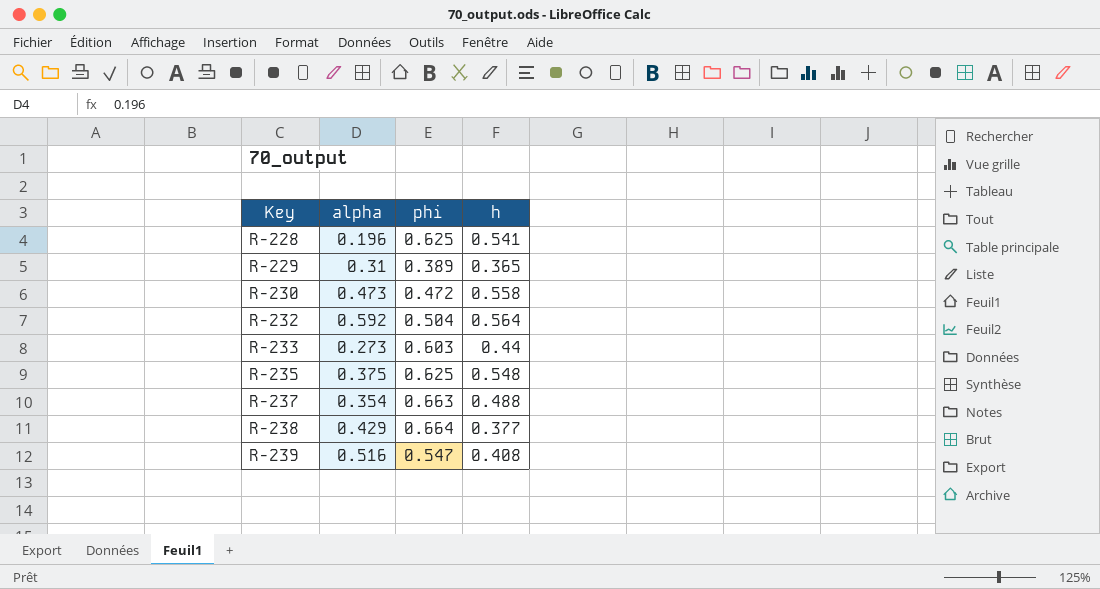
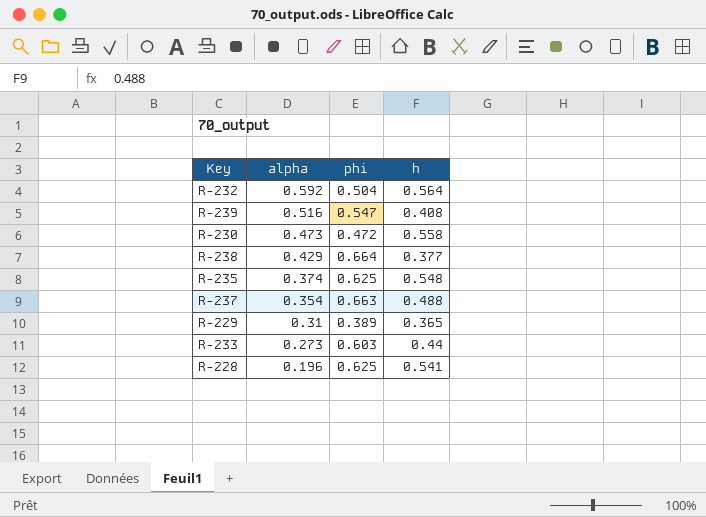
row order: Key ascending -> alpha descending
R-235 | alpha: 0.375 -> 0.374

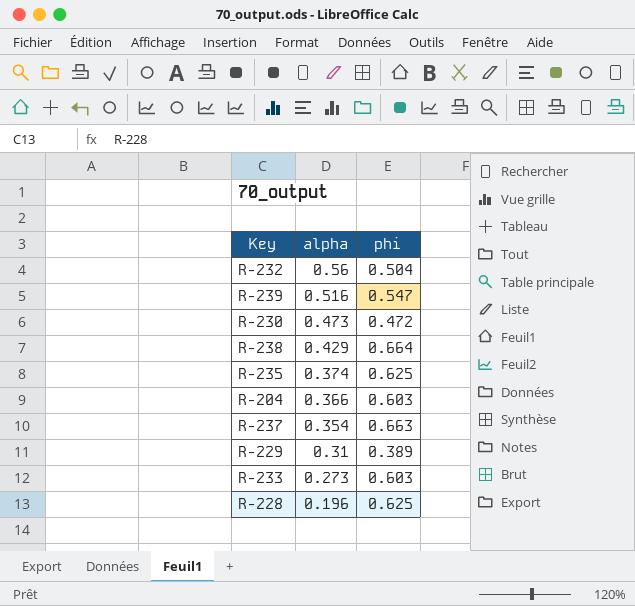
column h | position: 4 -> none
R-232 | alpha: 0.592 -> 0.56
row R-204: none -> 0.366 | 0.603

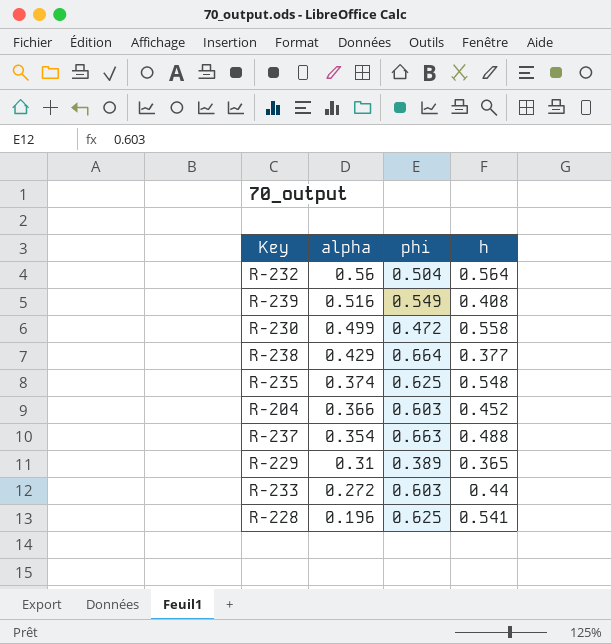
column h | position: none -> 4
R-239 | phi: 0.547 -> 0.549
R-230 | alpha: 0.473 -> 0.499
R-233 | alpha: 0.273 -> 0.272

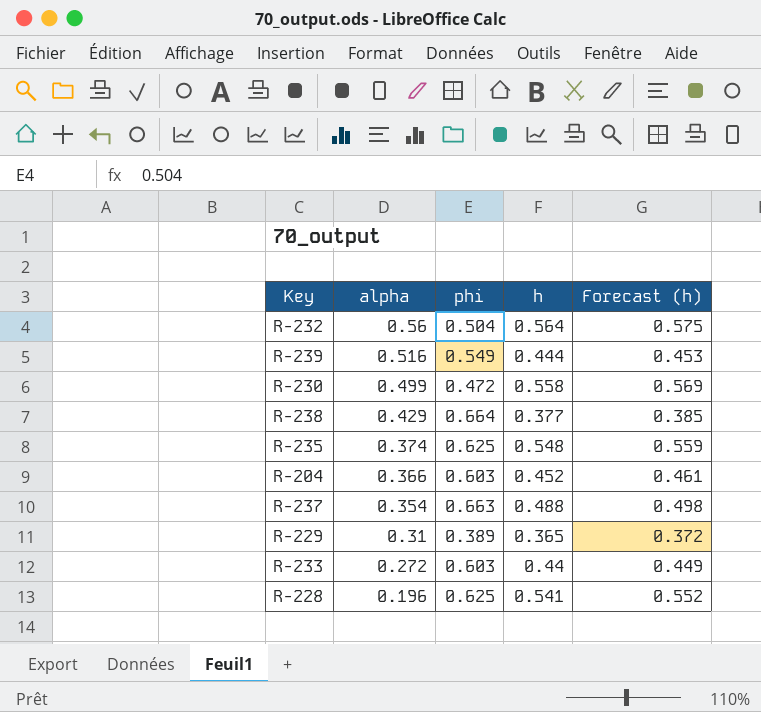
column Forecast (h) | formula: none -> [h] * 1.02
R-239 | h: 0.408 -> 0.444

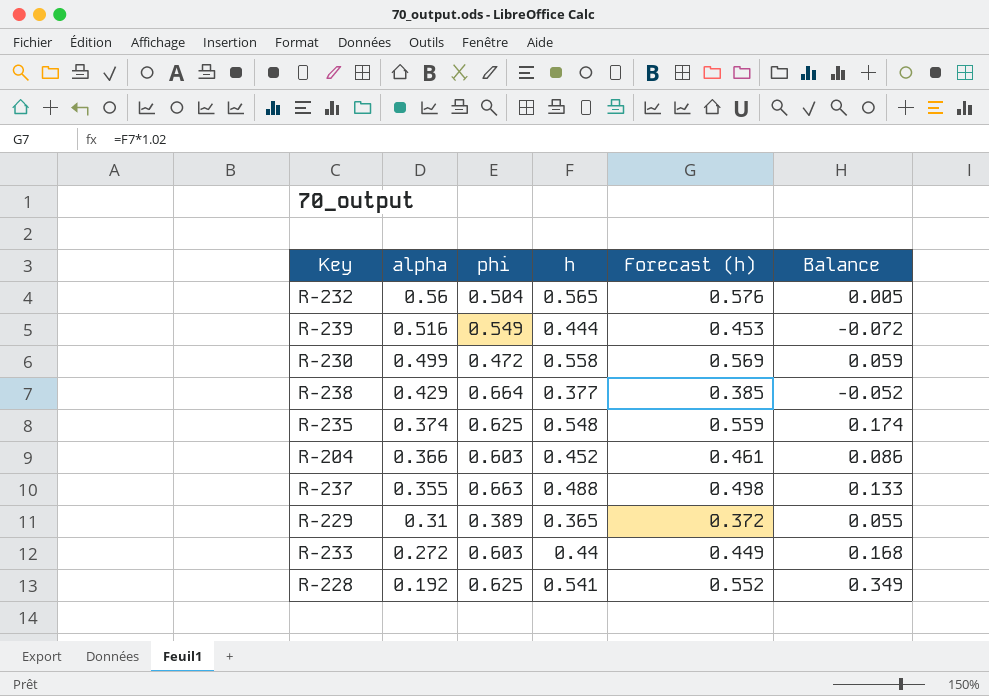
column Balance | formula: none -> [h] - [alpha]
R-232 | h: 0.564 -> 0.565
R-232 | Forecast (h): 0.575 -> 0.576
R-237 | alpha: 0.354 -> 0.355
R-228 | alpha: 0.196 -> 0.192

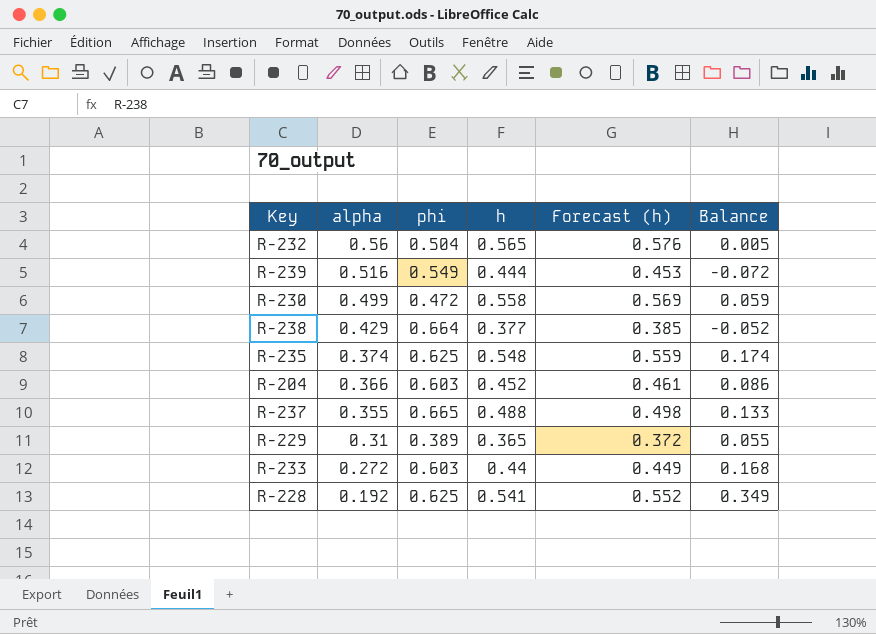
R-237 | phi: 0.663 -> 0.665

